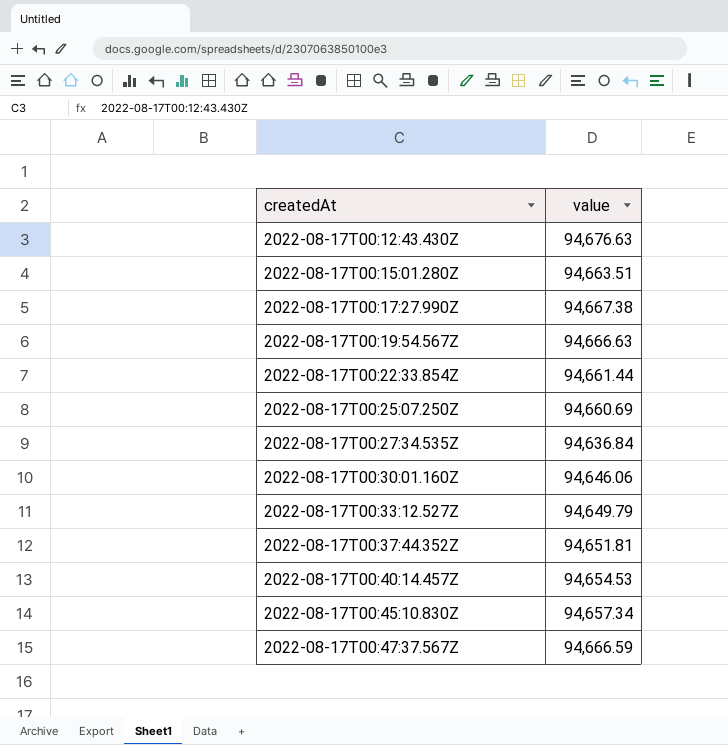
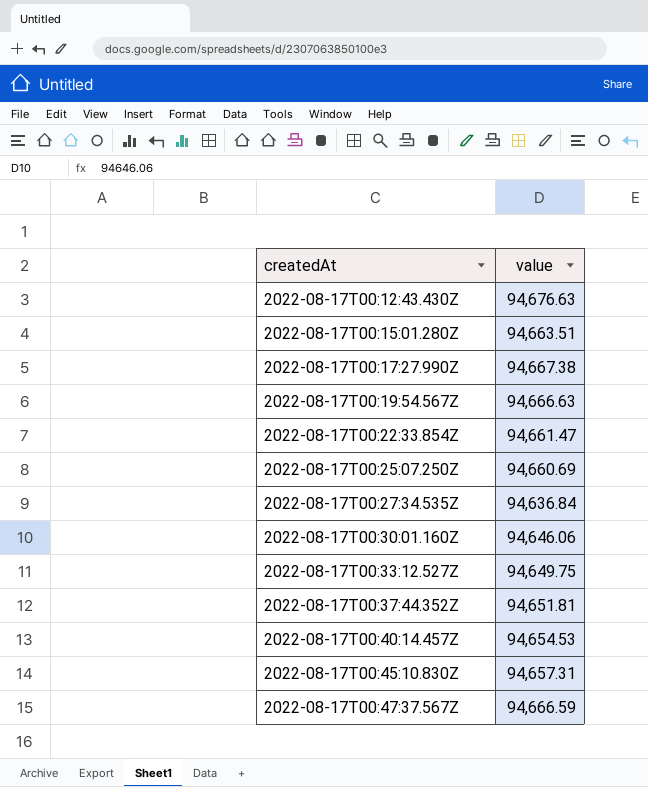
2022-08-17T00:22:33.854Z | value: 94,661.44 -> 94,661.47
2022-08-17T00:33:12.527Z | value: 94,649.79 -> 94,649.75
2022-08-17T00:45:10.830Z | value: 94,657.34 -> 94,657.31

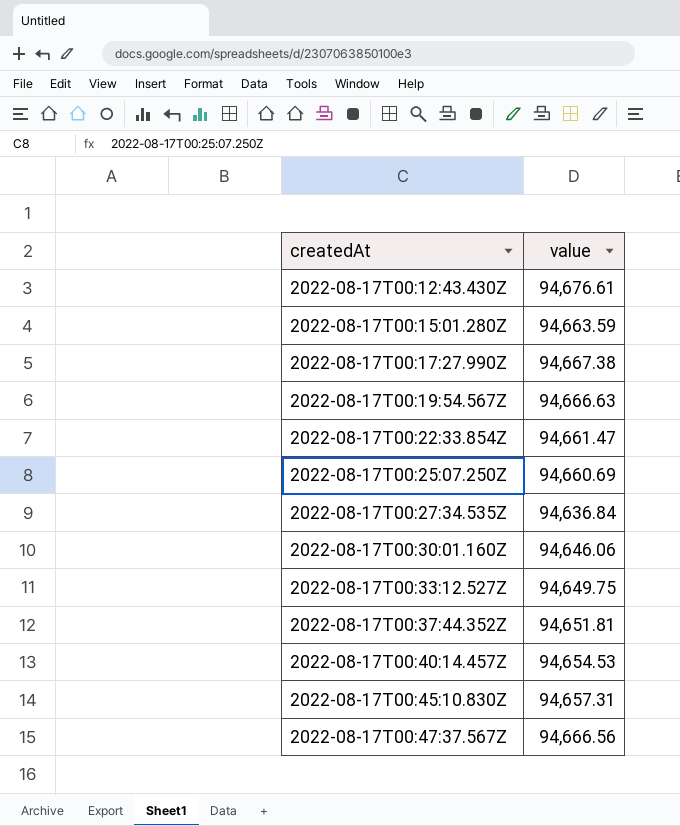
2022-08-17T00:12:43.430Z | value: 94,676.63 -> 94,676.61
2022-08-17T00:15:01.280Z | value: 94,663.51 -> 94,663.59
2022-08-17T00:47:37.567Z | value: 94,666.59 -> 94,666.56

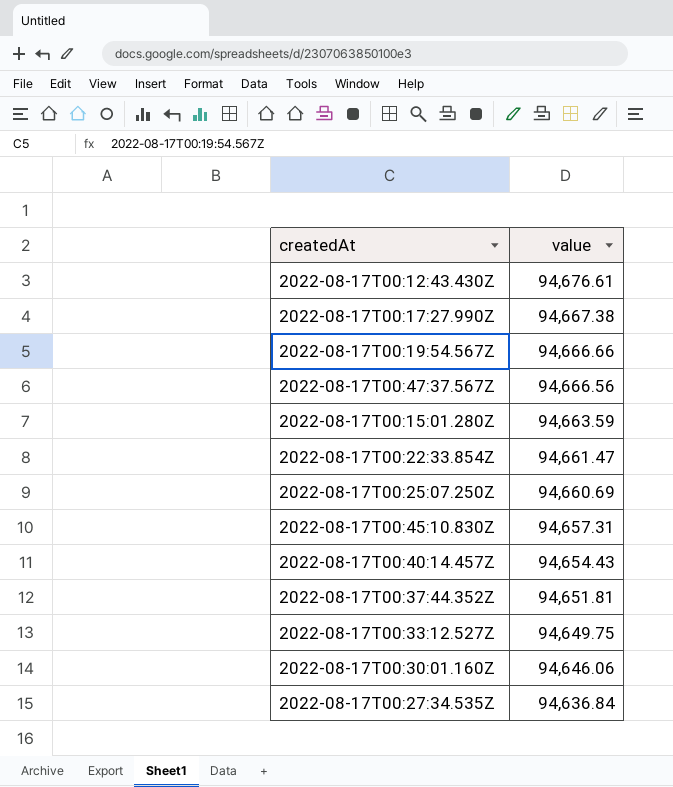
row order: createdAt ascending -> value descending
2022-08-17T00:19:54.567Z | value: 94,666.63 -> 94,666.66
2022-08-17T00:40:14.457Z | value: 94,654.53 -> 94,654.43

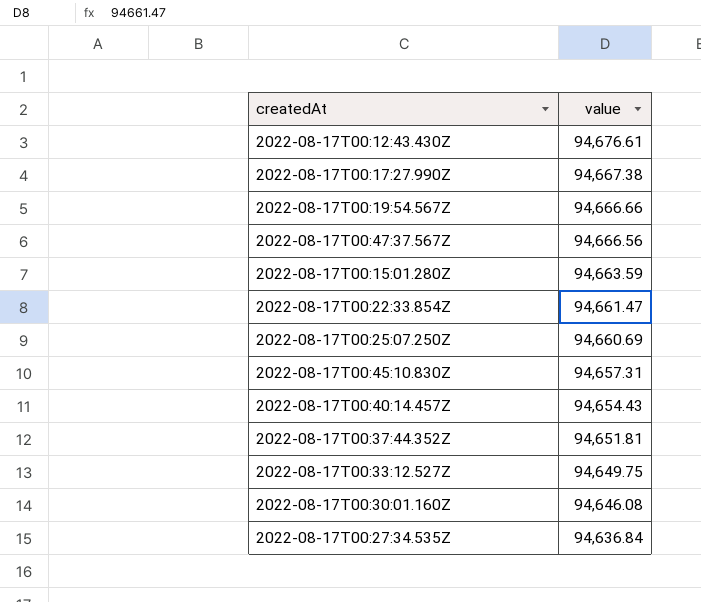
2022-08-17T00:30:01.160Z | value: 94,646.06 -> 94,646.08

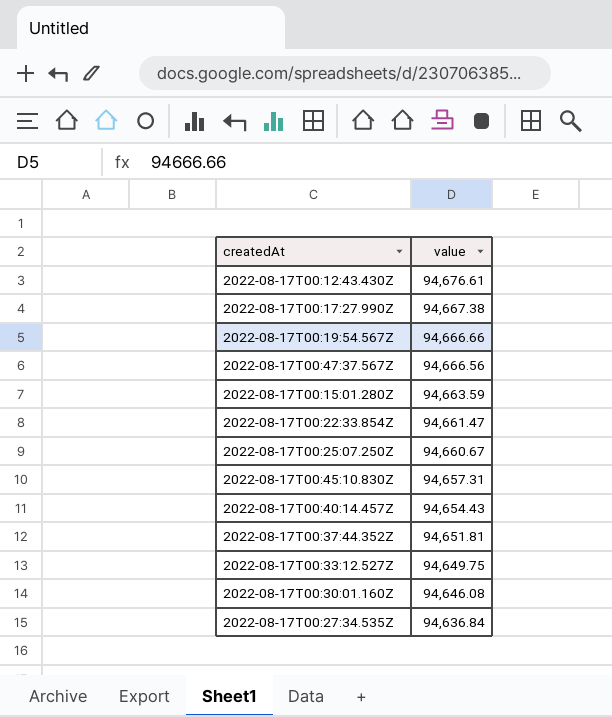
2022-08-17T00:25:07.250Z | value: 94,660.69 -> 94,660.67

